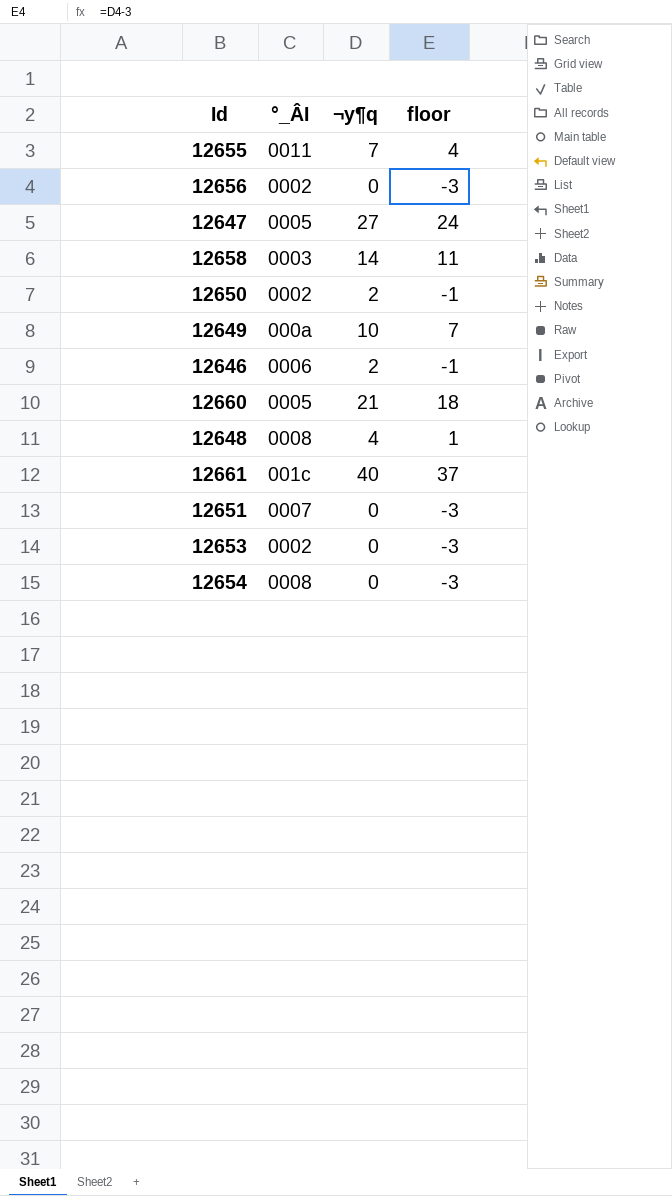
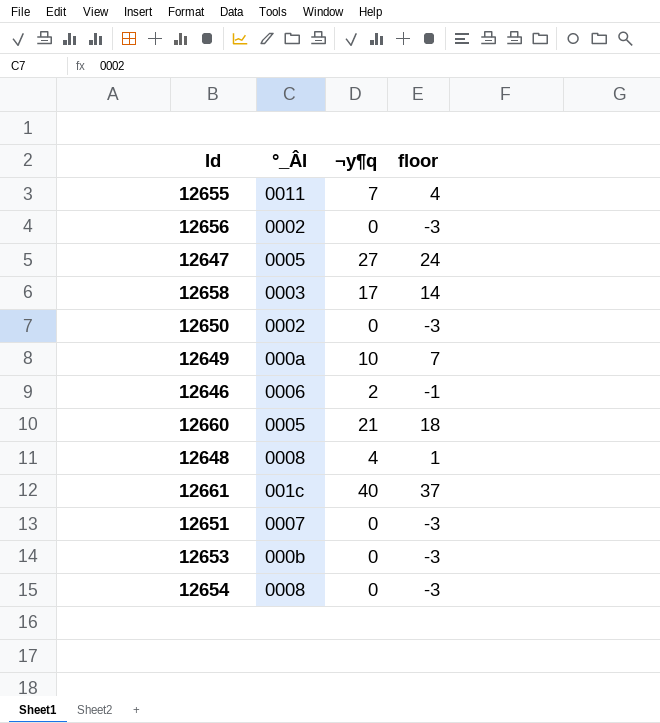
12658 | ¬y¶q: 14 -> 17
12658 | floor: 11 -> 14
12650 | ¬y¶q: 2 -> 0
12650 | floor: -1 -> -3
12653 | °_ÂI: 0002 -> 000b

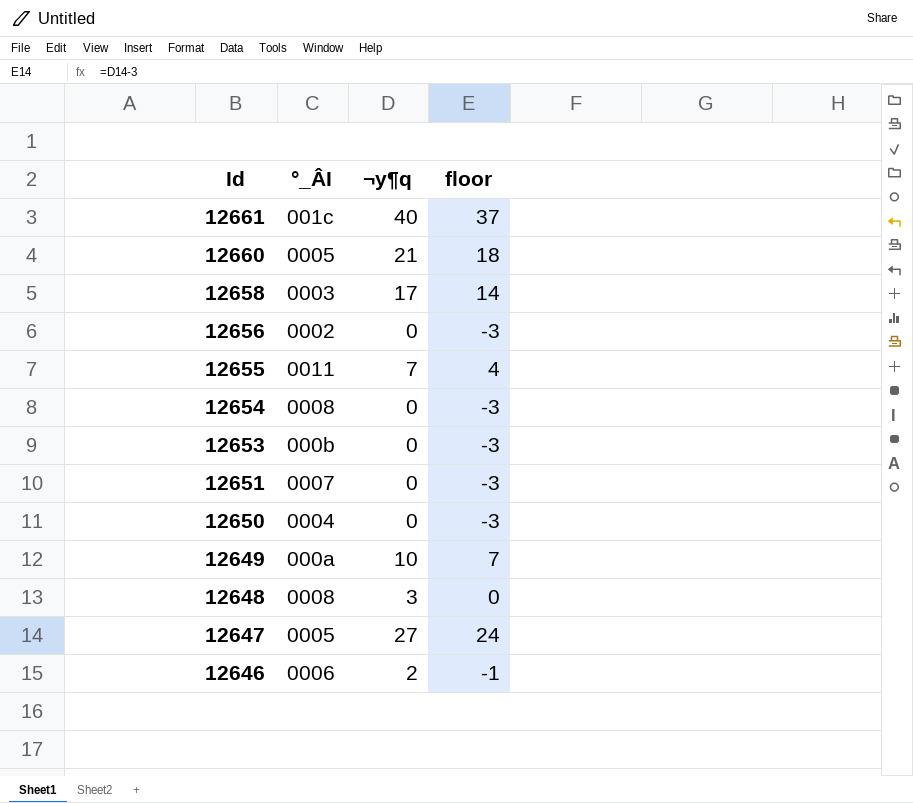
row order: none -> Id descending
12650 | °_ÂI: 0002 -> 0004
12648 | ¬y¶q: 4 -> 3
12648 | floor: 1 -> 0

